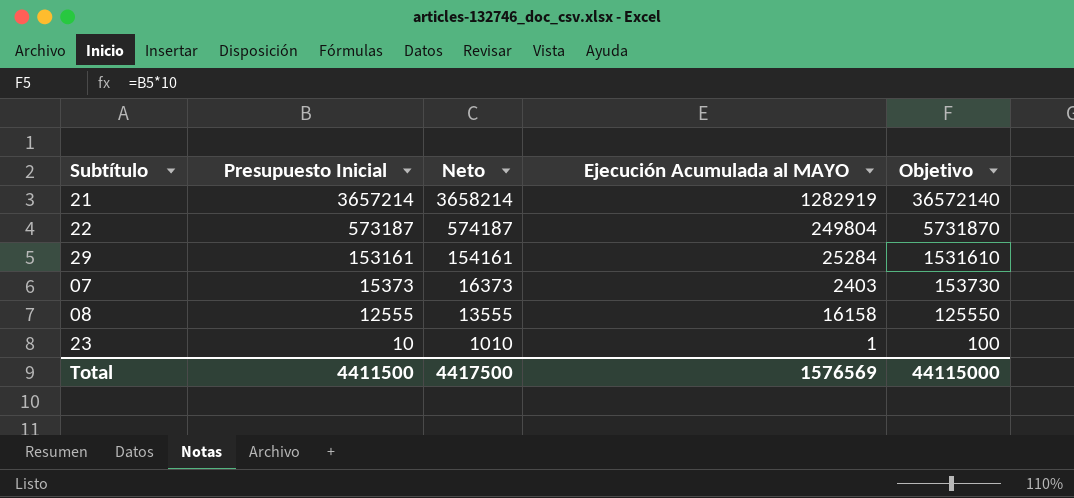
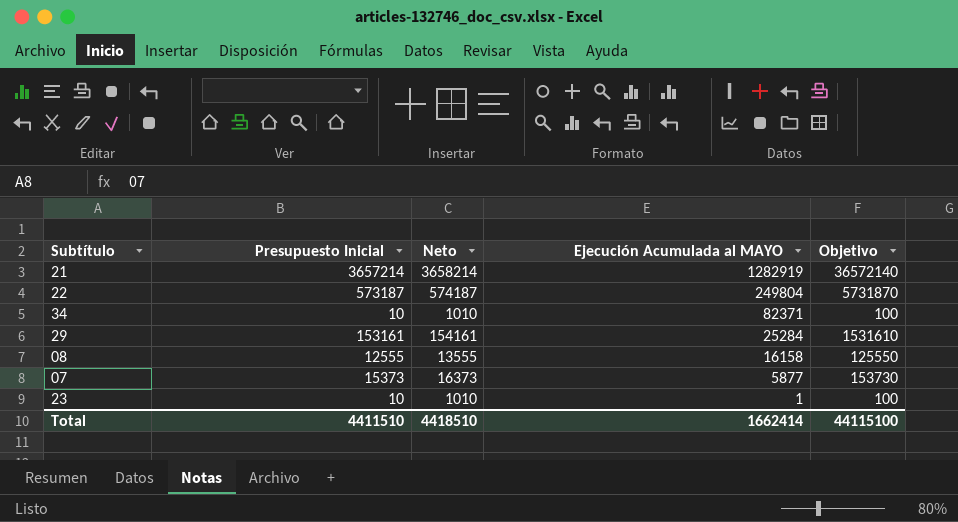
row order: Presupuesto Inicial descending -> Ejecución Acumulada al MAYO descending
row 34: none -> 10 | 1010 | 82371 | 100
07 | Ejecución Acumulada al MAYO: 2403 -> 5877
Total | Presupuesto Inicial: 4411500 -> 4411510
Total | Neto: 4417500 -> 4418510
Total | Ejecución Acumulada al MAYO: 1576569 -> 1662414
Total | Objetivo: 44115000 -> 44115100

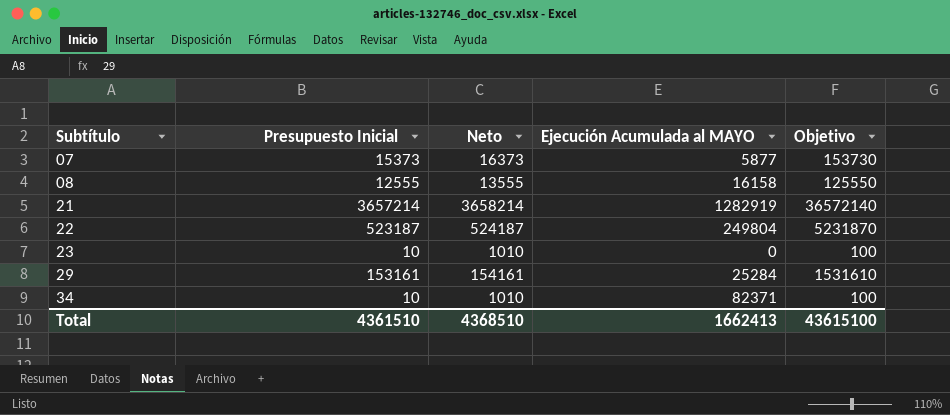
row order: Ejecución Acumulada al MAYO descending -> Subtítulo ascending
22 | Presupuesto Inicial: 573187 -> 523187
22 | Neto: 574187 -> 524187
22 | Objetivo: 5731870 -> 5231870
23 | Ejecución Acumulada al MAYO: 1 -> 0
Total | Presupuesto Inicial: 4411510 -> 4361510
Total | Neto: 4418510 -> 4368510
Total | Ejecución Acumulada al MAYO: 1662414 -> 1662413
Total | Objetivo: 44115100 -> 43615100

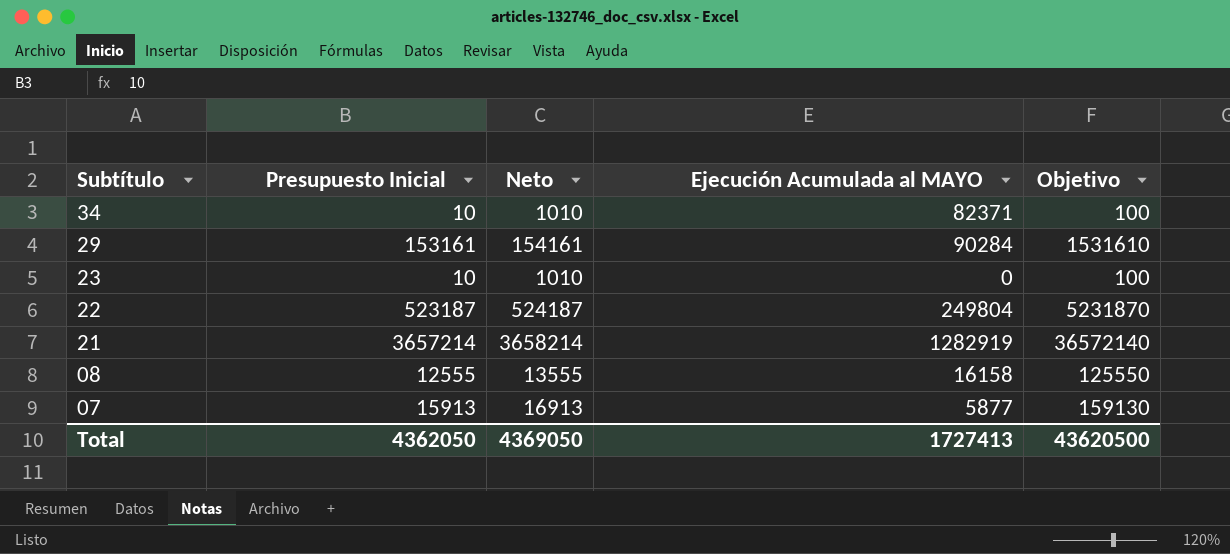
row order: Subtítulo ascending -> Subtítulo descending
29 | Ejecución Acumulada al MAYO: 25284 -> 90284
07 | Presupuesto Inicial: 15373 -> 15913
07 | Neto: 16373 -> 16913
07 | Objetivo: 153730 -> 159130
Total | Presupuesto Inicial: 4361510 -> 4362050
Total | Neto: 4368510 -> 4369050
Total | Ejecución Acumulada al MAYO: 1662413 -> 1727413
Total | Objetivo: 43615100 -> 43620500

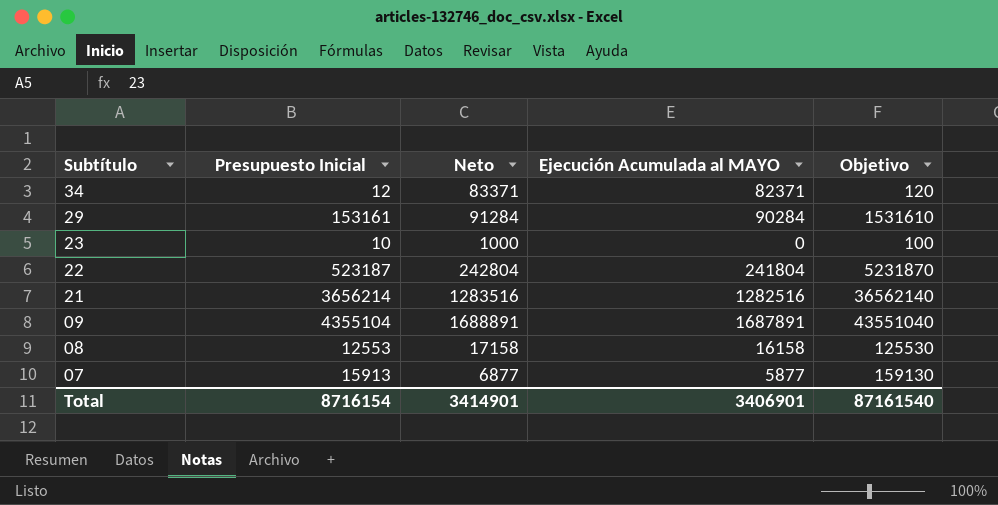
column Neto | formula: [Presupuesto Inicial] + 1000 -> [Ejecución Acumulada al MAYO] + 1000
34 | Presupuesto Inicial: 10 -> 12
34 | Objetivo: 100 -> 120
22 | Ejecución Acumulada al MAYO: 249804 -> 241804
21 | Presupuesto Inicial: 3657214 -> 3656214
21 | Ejecución Acumulada al MAYO: 1282919 -> 1282516
21 | Objetivo: 36572140 -> 36562140
row 09: none -> 4355104 | 1688891 | 1687891 | 43551040
08 | Presupuesto Inicial: 12555 -> 12553
08 | Objetivo: 125550 -> 125530
Total | Presupuesto Inicial: 4362050 -> 8716154
Total | Neto: 4369050 -> 3414901
Total | Ejecución Acumulada al MAYO: 1727413 -> 3406901
Total | Objetivo: 43620500 -> 87161540

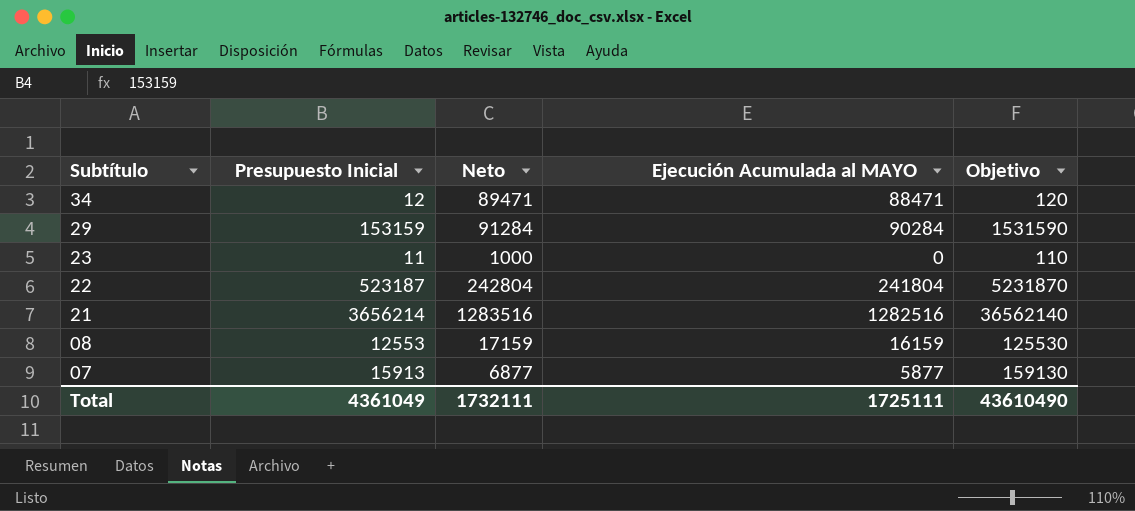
row 09: 4355104 | 1688891 | 1687891 | 43551040 -> none
34 | Neto: 83371 -> 89471
34 | Ejecución Acumulada al MAYO: 82371 -> 88471
29 | Presupuesto Inicial: 153161 -> 153159
29 | Objetivo: 1531610 -> 1531590
23 | Presupuesto Inicial: 10 -> 11
23 | Objetivo: 100 -> 110
08 | Neto: 17158 -> 17159
08 | Ejecución Acumulada al MAYO: 16158 -> 16159
Total | Presupuesto Inicial: 8716154 -> 4361049
Total | Neto: 3414901 -> 1732111
Total | Ejecución Acumulada al MAYO: 3406901 -> 1725111
Total | Objetivo: 87161540 -> 43610490

